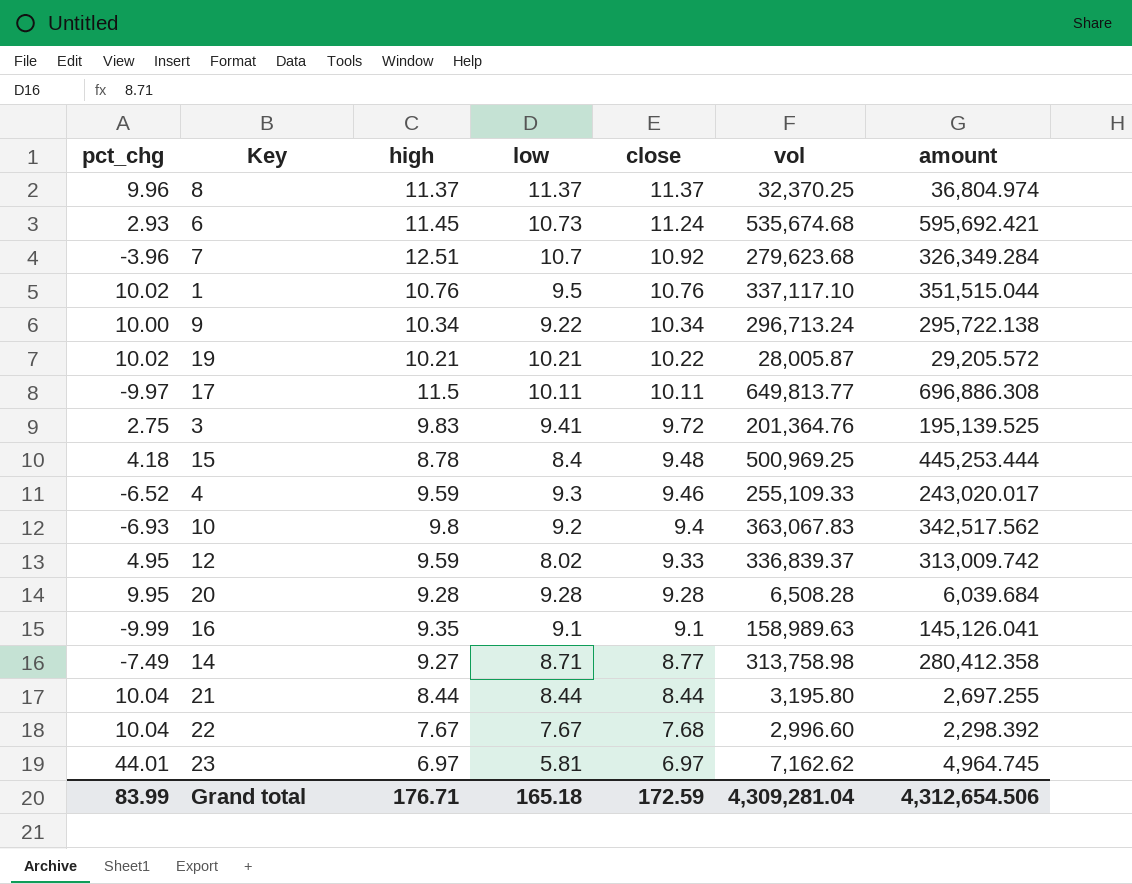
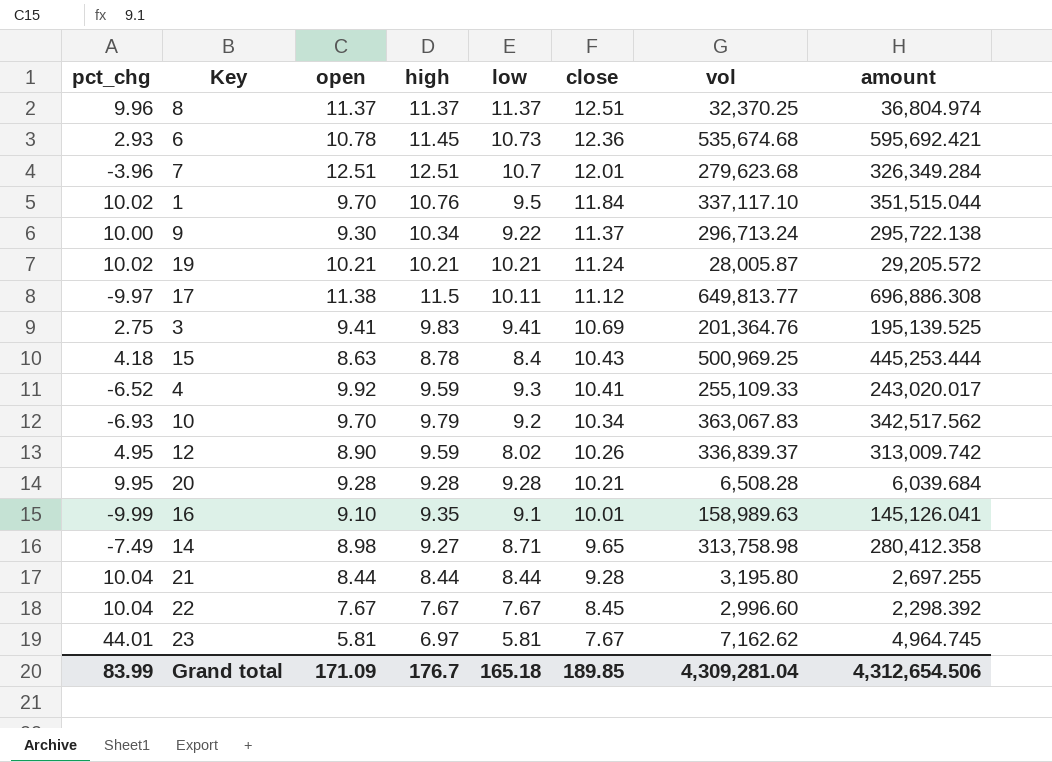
column open | position: none -> 3
8 | close: 11.37 -> 12.51
6 | close: 11.24 -> 12.36
7 | close: 10.92 -> 12.01
1 | close: 10.76 -> 11.84
9 | close: 10.34 -> 11.37
19 | close: 10.22 -> 11.24
17 | close: 10.11 -> 11.12
3 | close: 9.72 -> 10.69
15 | close: 9.48 -> 10.43
4 | close: 9.46 -> 10.41
10 | high: 9.8 -> 9.79
10 | close: 9.4 -> 10.34
12 | close: 9.33 -> 10.26
20 | close: 9.28 -> 10.21
16 | close: 9.1 -> 10.01
14 | close: 8.77 -> 9.65
21 | close: 8.44 -> 9.28
22 | close: 7.68 -> 8.45
23 | close: 6.97 -> 7.67
Grand total | high: 176.71 -> 176.7
Grand total | close: 172.59 -> 189.85

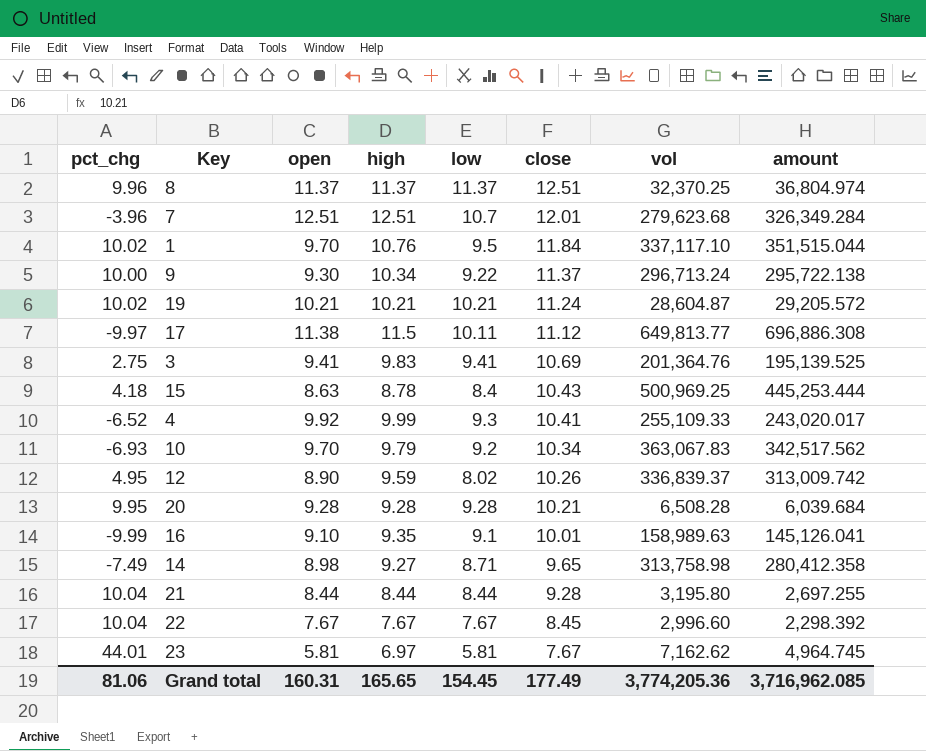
row 6: 2.93 | 10.78 | 11.45 | 10.73 | 12.36 | 535,674.68 | 595,692.421 -> none
19 | vol: 28,005.87 -> 28,604.87
4 | high: 9.59 -> 9.99
Grand total | pct_chg: 83.99 -> 81.06
Grand total | open: 171.09 -> 160.31
Grand total | high: 176.7 -> 165.65
Grand total | low: 165.18 -> 154.45
Grand total | close: 189.85 -> 177.49
Grand total | vol: 4,309,281.04 -> 3,774,205.36
Grand total | amount: 4,312,654.506 -> 3,716,962.085

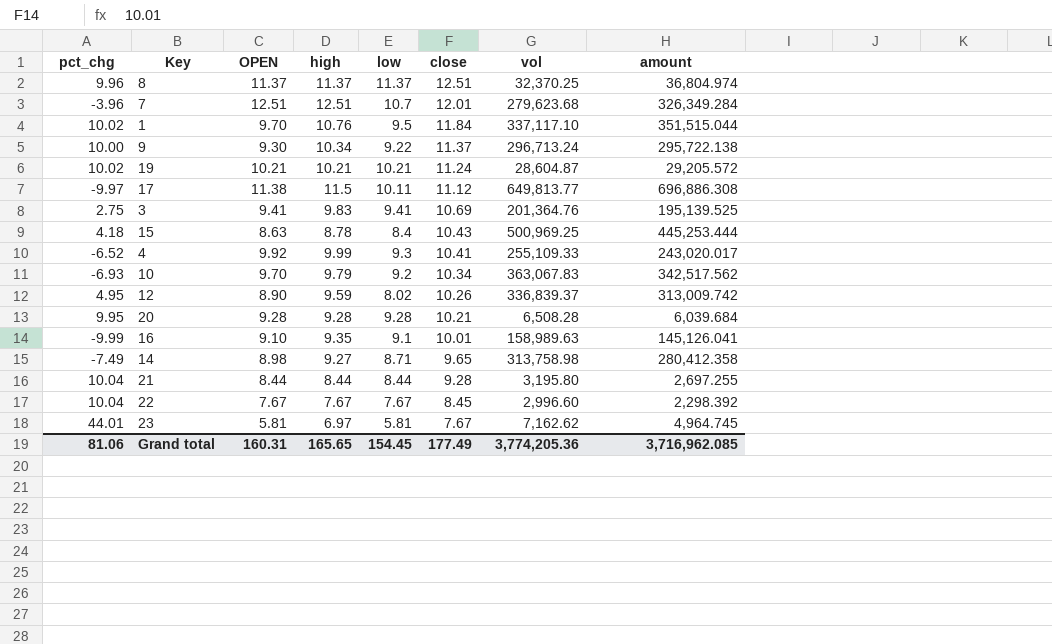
column name: open -> OPEN

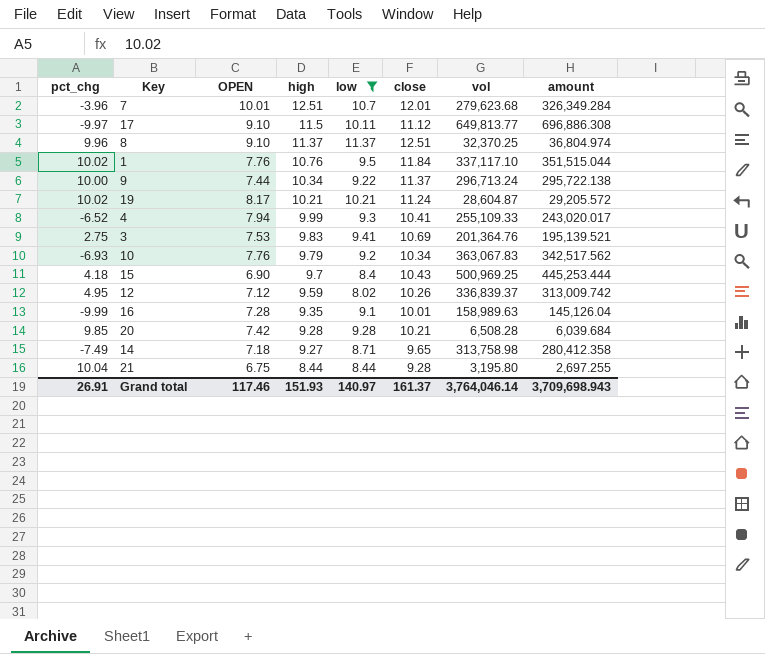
filter: none -> low >= 8.02
row order: close descending -> high descending
7 | OPEN: 12.51 -> 10.01
17 | OPEN: 11.38 -> 9.10
8 | OPEN: 11.37 -> 9.10
1 | OPEN: 9.70 -> 7.76
9 | OPEN: 9.30 -> 7.44
19 | OPEN: 10.21 -> 8.17
4 | OPEN: 9.92 -> 7.94
3 | OPEN: 9.41 -> 7.53
3 | amount: 195,139.525 -> 195,139.521
10 | OPEN: 9.70 -> 7.76
15 | OPEN: 8.63 -> 6.90
15 | high: 8.78 -> 9.7
12 | OPEN: 8.90 -> 7.12
16 | OPEN: 9.10 -> 7.28
16 | amount: 145,126.041 -> 145,126.04
20 | pct_chg: 9.95 -> 9.85
20 | OPEN: 9.28 -> 7.42
14 | OPEN: 8.98 -> 7.18
21 | OPEN: 8.44 -> 6.75
Grand total | pct_chg: 81.06 -> 26.91
Grand total | OPEN: 160.31 -> 117.46
Grand total | high: 165.65 -> 151.93
Grand total | low: 154.45 -> 140.97
Grand total | close: 177.49 -> 161.37
Grand total | vol: 3,774,205.36 -> 3,764,046.14
Grand total | amount: 3,716,962.085 -> 3,709,698.943

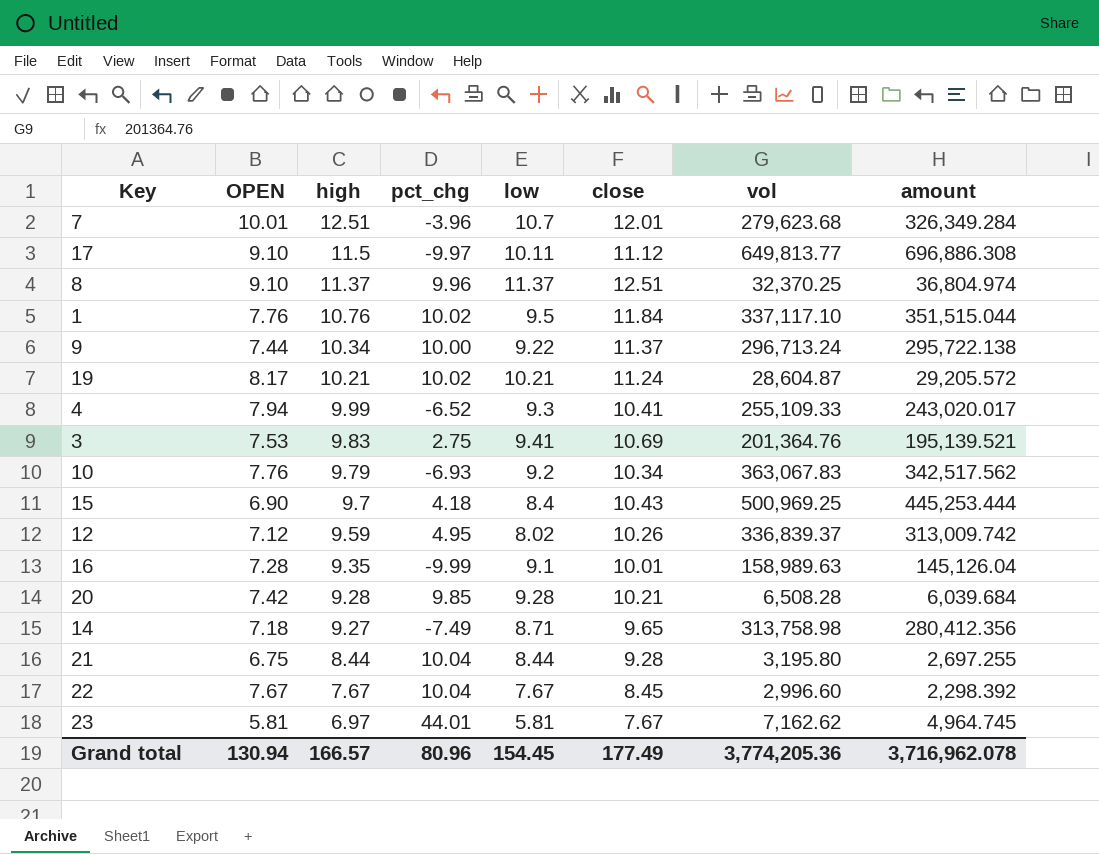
filter: low >= 8.02 -> none
column pct_chg | position: 1 -> 4
14 | amount: 280,412.358 -> 280,412.356
Grand total | OPEN: 117.46 -> 130.94
Grand total | high: 151.93 -> 166.57
Grand total | pct_chg: 26.91 -> 80.96
Grand total | low: 140.97 -> 154.45
Grand total | close: 161.37 -> 177.49
Grand total | vol: 3,764,046.14 -> 3,774,205.36
Grand total | amount: 3,709,698.943 -> 3,716,962.078

